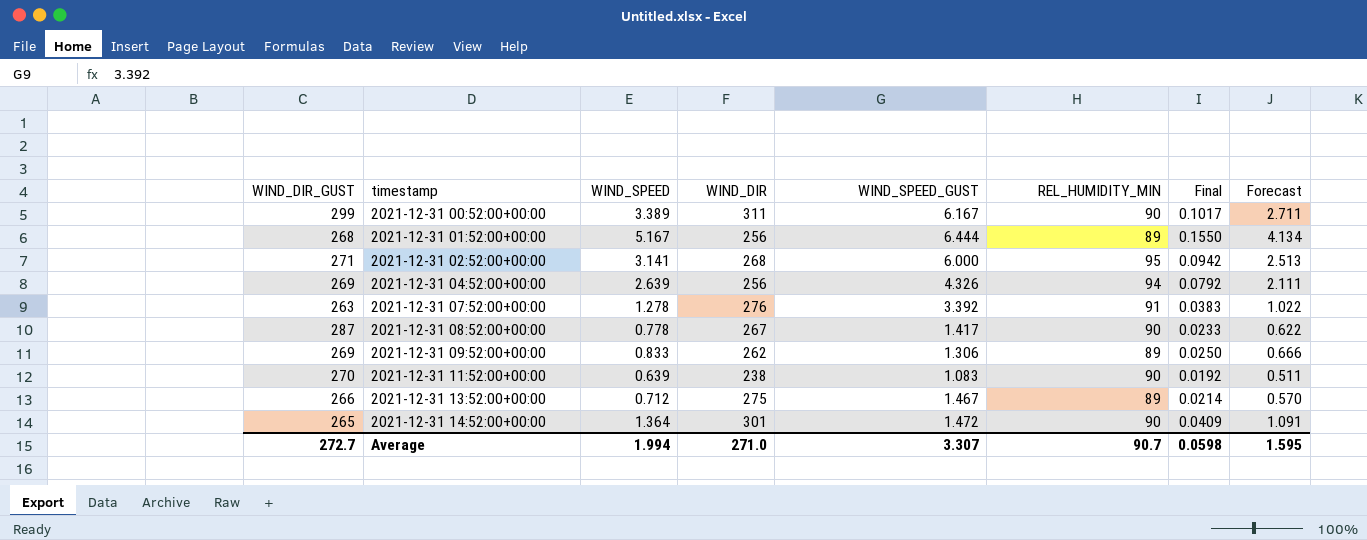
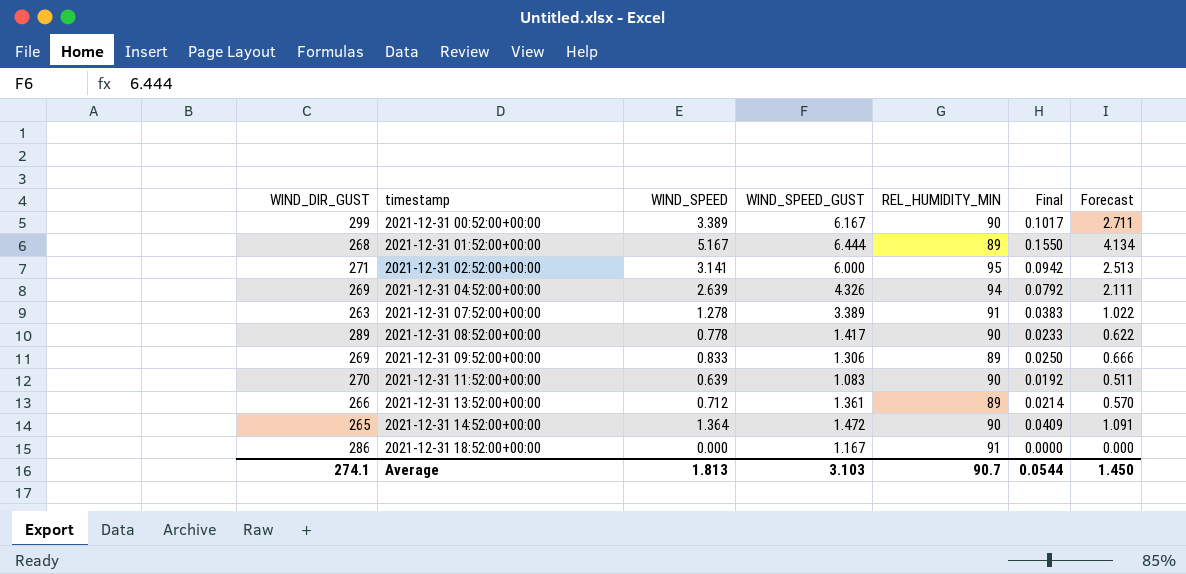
column WIND_DIR | position: 4 -> none
2021-12-31 07:52:00+00:00 | WIND_SPEED_GUST: 3.392 -> 3.389
2021-12-31 08:52:00+00:00 | WIND_DIR_GUST: 287 -> 289
2021-12-31 13:52:00+00:00 | WIND_SPEED_GUST: 1.467 -> 1.361
row 2021-12-31 18:52:00+00:00: none -> 286 | 0.000 | 1.167 | 91 | 0.0000 | 0.000
Average | WIND_DIR_GUST: 272.7 -> 274.1
Average | WIND_SPEED: 1.994 -> 1.813
Average | WIND_SPEED_GUST: 3.307 -> 3.103
Average | Final: 0.0598 -> 0.0544
Average | Forecast: 1.595 -> 1.450

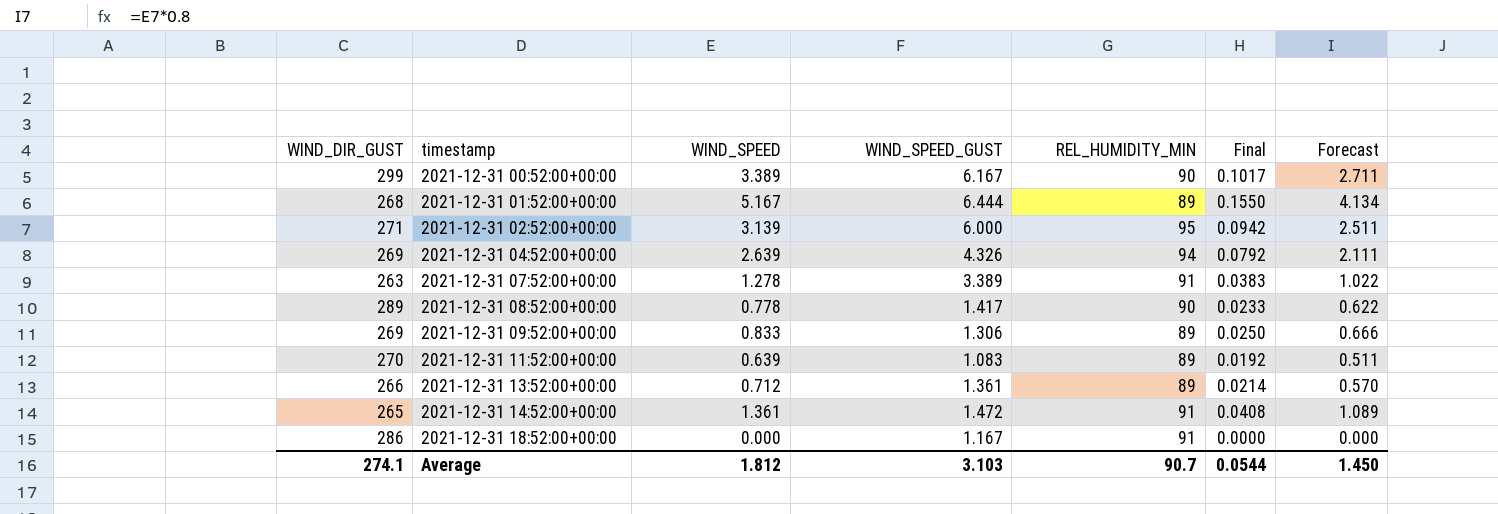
2021-12-31 02:52:00+00:00 | WIND_SPEED: 3.141 -> 3.139
2021-12-31 02:52:00+00:00 | Forecast: 2.513 -> 2.511
2021-12-31 11:52:00+00:00 | REL_HUMIDITY_MIN: 90 -> 89
2021-12-31 14:52:00+00:00 | WIND_SPEED: 1.364 -> 1.361
2021-12-31 14:52:00+00:00 | REL_HUMIDITY_MIN: 90 -> 91
2021-12-31 14:52:00+00:00 | Final: 0.0409 -> 0.0408
2021-12-31 14:52:00+00:00 | Forecast: 1.091 -> 1.089
Average | WIND_SPEED: 1.813 -> 1.812

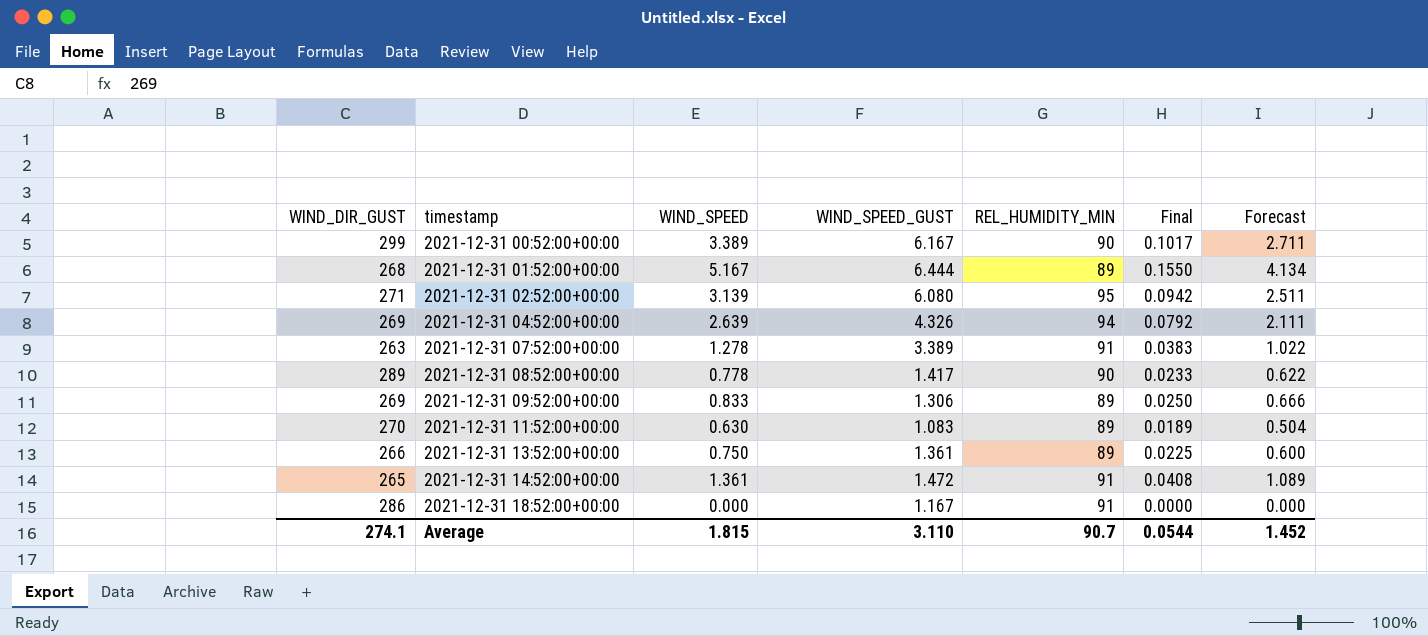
2021-12-31 02:52:00+00:00 | WIND_SPEED_GUST: 6.000 -> 6.080
2021-12-31 11:52:00+00:00 | WIND_SPEED: 0.639 -> 0.630
2021-12-31 11:52:00+00:00 | Final: 0.0192 -> 0.0189
2021-12-31 11:52:00+00:00 | Forecast: 0.511 -> 0.504
2021-12-31 13:52:00+00:00 | WIND_SPEED: 0.712 -> 0.750
2021-12-31 13:52:00+00:00 | Final: 0.0214 -> 0.0225
2021-12-31 13:52:00+00:00 | Forecast: 0.570 -> 0.600
Average | WIND_SPEED: 1.812 -> 1.815
Average | WIND_SPEED_GUST: 3.103 -> 3.110
Average | Forecast: 1.450 -> 1.452

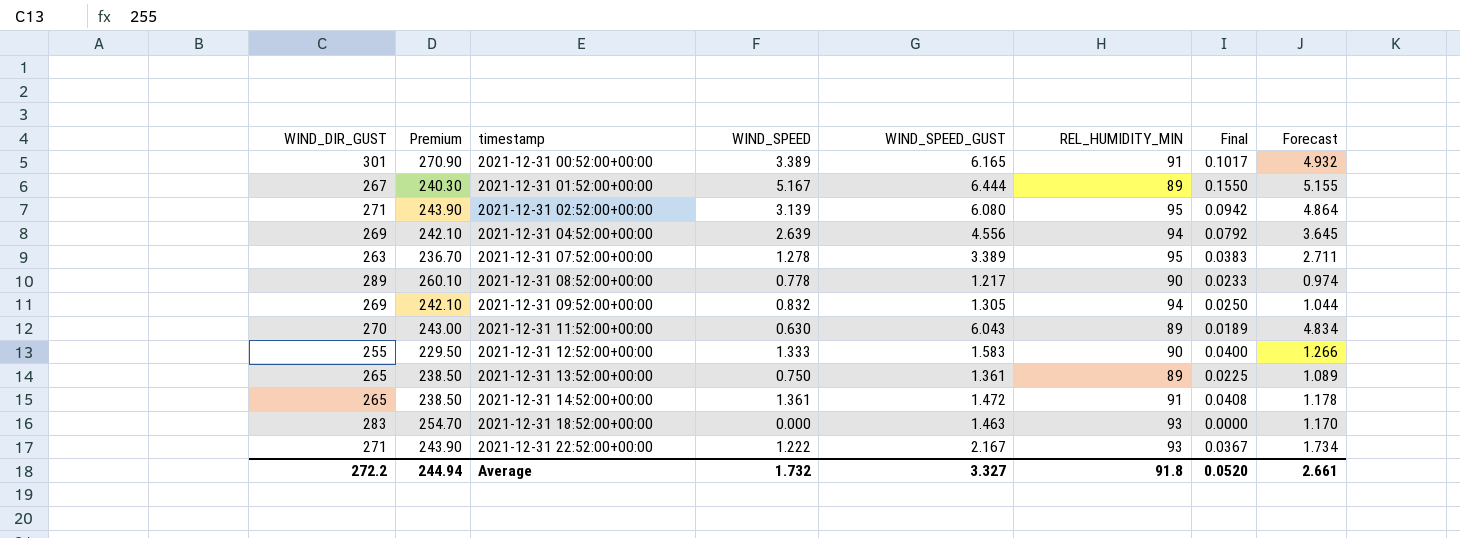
column Premium | formula: none -> [WIND_DIR_GUST] * 0.9
column Forecast | formula: [WIND_SPEED] * 0.8 -> [WIND_SPEED_GUST] * 0.8
2021-12-31 00:52:00+00:00 | WIND_DIR_GUST: 299 -> 301
2021-12-31 00:52:00+00:00 | WIND_SPEED_GUST: 6.167 -> 6.165
2021-12-31 00:52:00+00:00 | REL_HUMIDITY_MIN: 90 -> 91
2021-12-31 01:52:00+00:00 | WIND_DIR_GUST: 268 -> 267
2021-12-31 04:52:00+00:00 | WIND_SPEED_GUST: 4.326 -> 4.556
2021-12-31 07:52:00+00:00 | REL_HUMIDITY_MIN: 91 -> 95
2021-12-31 08:52:00+00:00 | WIND_SPEED_GUST: 1.417 -> 1.217
2021-12-31 09:52:00+00:00 | WIND_SPEED: 0.833 -> 0.832
2021-12-31 09:52:00+00:00 | WIND_SPEED_GUST: 1.306 -> 1.305
2021-12-31 09:52:00+00:00 | REL_HUMIDITY_MIN: 89 -> 94
2021-12-31 11:52:00+00:00 | WIND_SPEED_GUST: 1.083 -> 6.043
row 2021-12-31 12:52:00+00:00: none -> 255 | 229.50 | 1.333 | 1.583 | 90 | 0.0400 | 1.266
2021-12-31 13:52:00+00:00 | WIND_DIR_GUST: 266 -> 265
2021-12-31 18:52:00+00:00 | WIND_DIR_GUST: 286 -> 283
2021-12-31 18:52:00+00:00 | WIND_SPEED_GUST: 1.167 -> 1.463
2021-12-31 18:52:00+00:00 | REL_HUMIDITY_MIN: 91 -> 93
row 2021-12-31 22:52:00+00:00: none -> 271 | 243.90 | 1.222 | 2.167 | 93 | 0.0367 | 1.734
Average | WIND_DIR_GUST: 274.1 -> 272.2
Average | WIND_SPEED: 1.815 -> 1.732
Average | WIND_SPEED_GUST: 3.110 -> 3.327
Average | REL_HUMIDITY_MIN: 90.7 -> 91.8
Average | Final: 0.0544 -> 0.0520
Average | Forecast: 1.452 -> 2.661

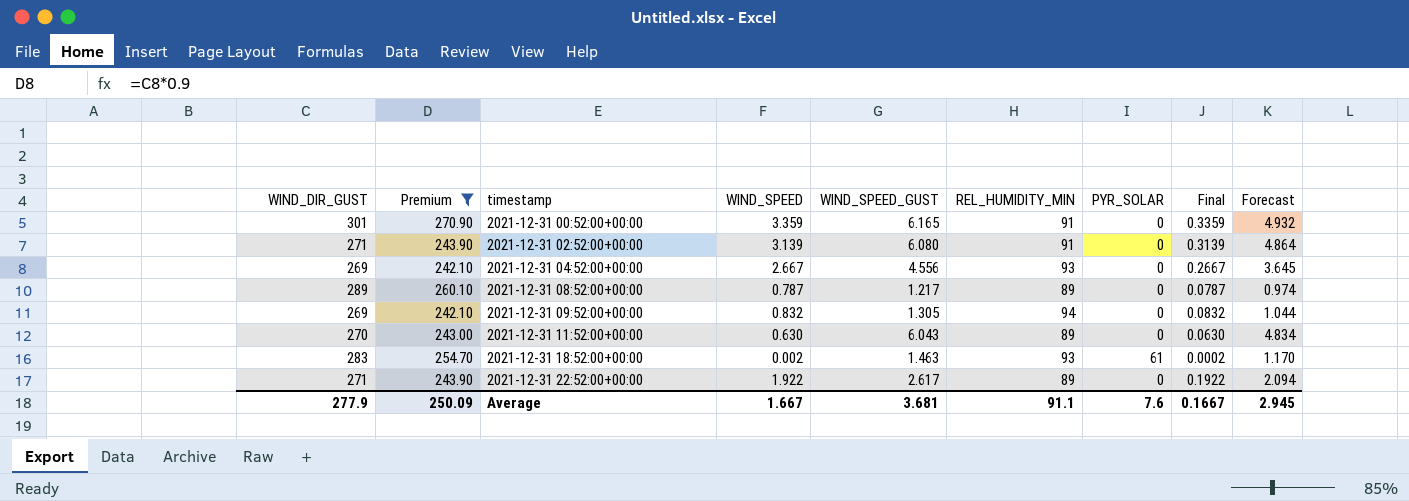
filter: none -> Premium >= 242.10
column PYR_SOLAR | position: none -> 7
column Final | formula: [WIND_SPEED] * 0.03 -> [WIND_SPEED] * 0.1
2021-12-31 00:52:00+00:00 | WIND_SPEED: 3.389 -> 3.359
2021-12-31 02:52:00+00:00 | REL_HUMIDITY_MIN: 95 -> 91
2021-12-31 04:52:00+00:00 | WIND_SPEED: 2.639 -> 2.667
2021-12-31 04:52:00+00:00 | REL_HUMIDITY_MIN: 94 -> 93
2021-12-31 08:52:00+00:00 | WIND_SPEED: 0.778 -> 0.787
2021-12-31 08:52:00+00:00 | REL_HUMIDITY_MIN: 90 -> 89
2021-12-31 18:52:00+00:00 | WIND_SPEED: 0.000 -> 0.002
2021-12-31 22:52:00+00:00 | WIND_SPEED: 1.222 -> 1.922
2021-12-31 22:52:00+00:00 | WIND_SPEED_GUST: 2.167 -> 2.617
2021-12-31 22:52:00+00:00 | REL_HUMIDITY_MIN: 93 -> 89
2021-12-31 22:52:00+00:00 | Forecast: 1.734 -> 2.094
Average | WIND_DIR_GUST: 272.2 -> 277.9
Average | Premium: 244.94 -> 250.09
Average | WIND_SPEED: 1.732 -> 1.667
Average | WIND_SPEED_GUST: 3.327 -> 3.681
Average | REL_HUMIDITY_MIN: 91.8 -> 91.1
Average | Final: 0.0520 -> 0.1667
Average | Forecast: 2.661 -> 2.945

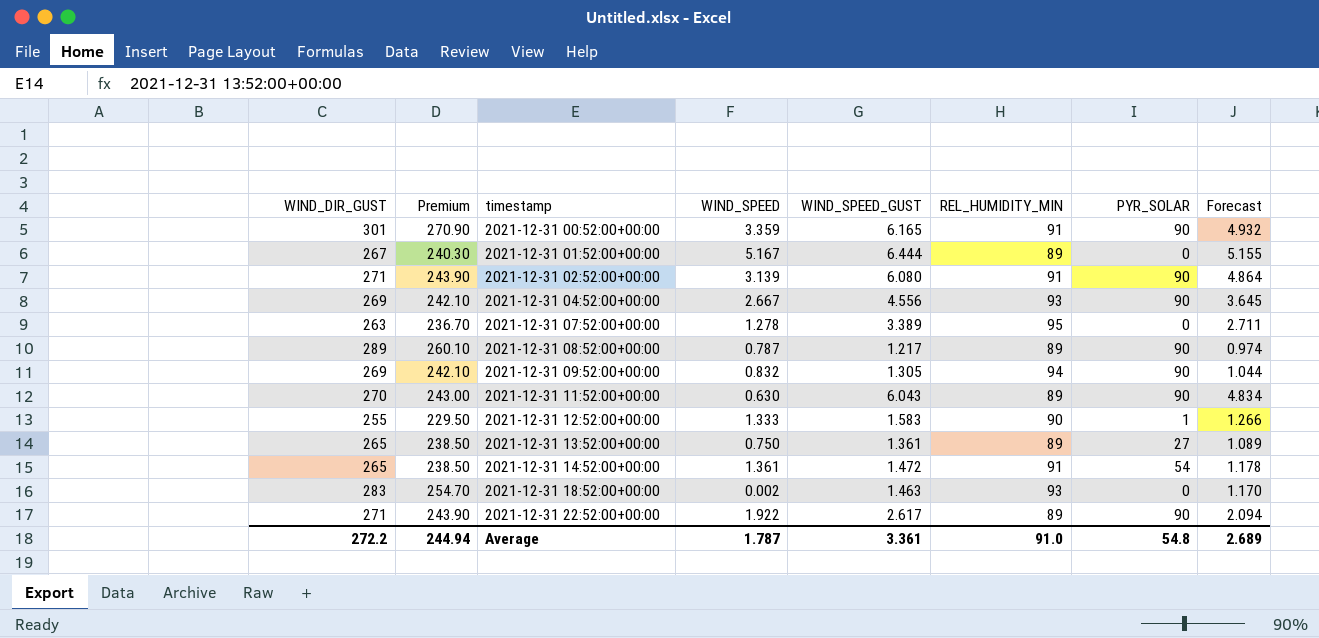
filter: Premium >= 242.10 -> none
column Final | formula: [WIND_SPEED] * 0.1 -> none
2021-12-31 00:52:00+00:00 | PYR_SOLAR: 0 -> 90
2021-12-31 02:52:00+00:00 | PYR_SOLAR: 0 -> 90
2021-12-31 04:52:00+00:00 | PYR_SOLAR: 0 -> 90
2021-12-31 08:52:00+00:00 | PYR_SOLAR: 0 -> 90
2021-12-31 09:52:00+00:00 | PYR_SOLAR: 0 -> 90
2021-12-31 11:52:00+00:00 | PYR_SOLAR: 0 -> 90
2021-12-31 18:52:00+00:00 | PYR_SOLAR: 61 -> 0
2021-12-31 22:52:00+00:00 | PYR_SOLAR: 0 -> 90
Average | WIND_DIR_GUST: 277.9 -> 272.2
Average | Premium: 250.09 -> 244.94
Average | WIND_SPEED: 1.667 -> 1.787
Average | WIND_SPEED_GUST: 3.681 -> 3.361
Average | REL_HUMIDITY_MIN: 91.1 -> 91.0
Average | PYR_SOLAR: 7.6 -> 54.8
Average | Forecast: 2.945 -> 2.689

